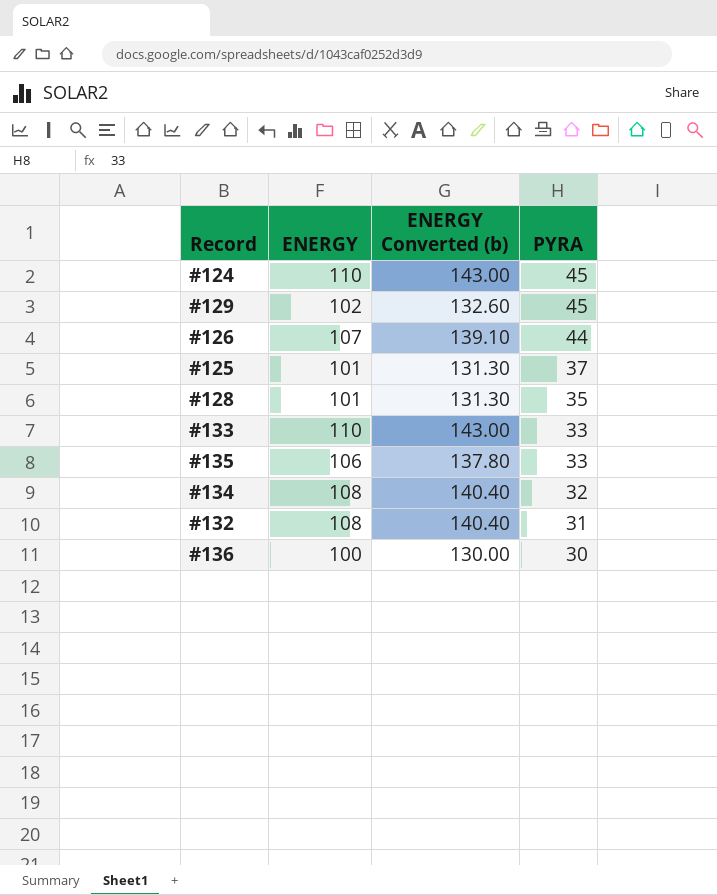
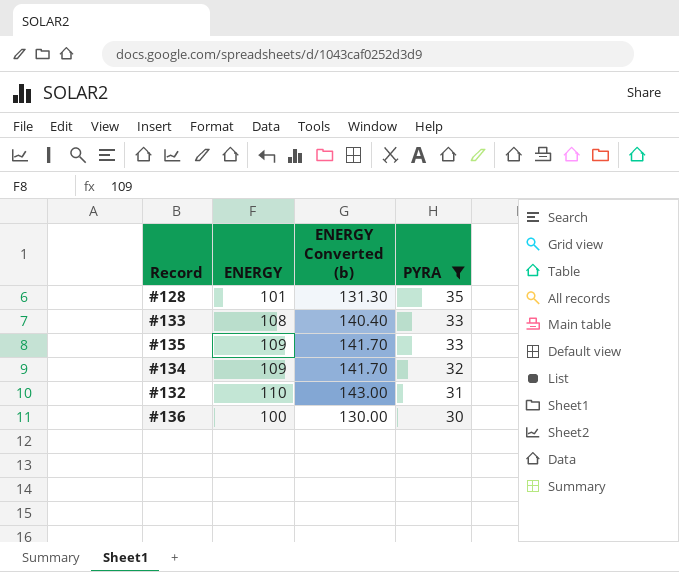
filter: none -> PYRA <= 35
#133 | ENERGY: 110 -> 108
#133 | ENERGY Converted (b): 143.00 -> 140.40
#135 | ENERGY: 106 -> 109
#135 | ENERGY Converted (b): 137.80 -> 141.70
#134 | ENERGY: 108 -> 109
#134 | ENERGY Converted (b): 140.40 -> 141.70
#132 | ENERGY: 108 -> 110
#132 | ENERGY Converted (b): 140.40 -> 143.00

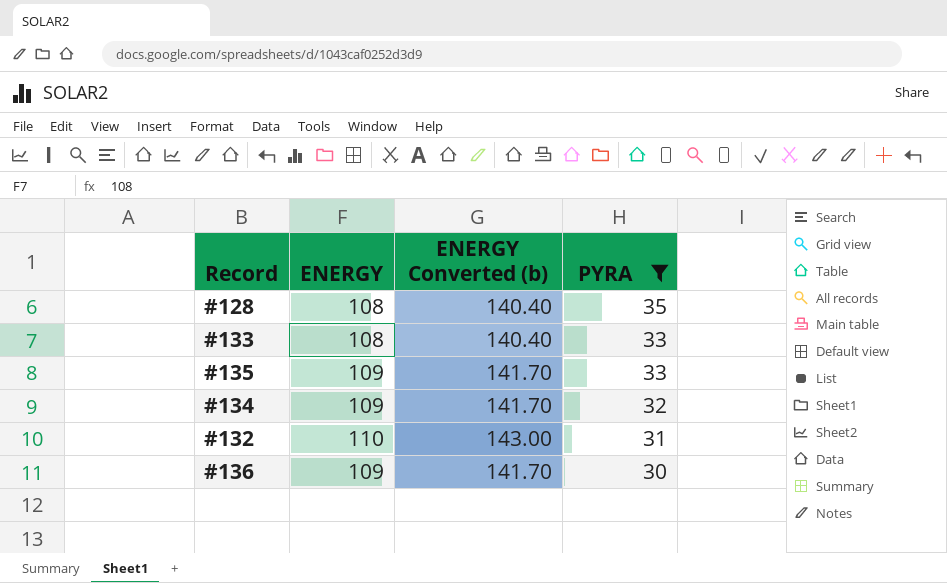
#128 | ENERGY: 101 -> 108
#128 | ENERGY Converted (b): 131.30 -> 140.40
#136 | ENERGY: 100 -> 109
#136 | ENERGY Converted (b): 130.00 -> 141.70

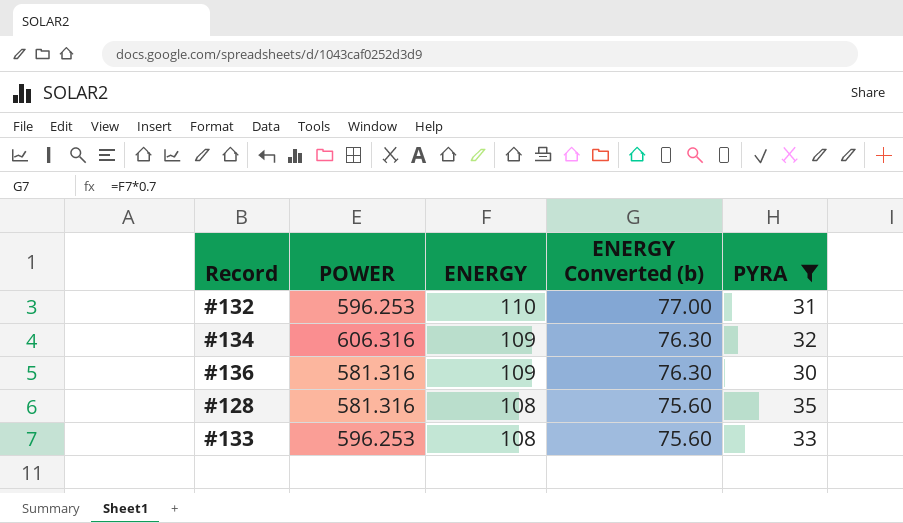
row order: PYRA descending -> ENERGY descending
column POWER | position: none -> 2
column ENERGY Converted (b) | formula: [ENERGY] * 1.3 -> [ENERGY] * 0.7
row #135: 109 | 141.70 | 33 -> none

